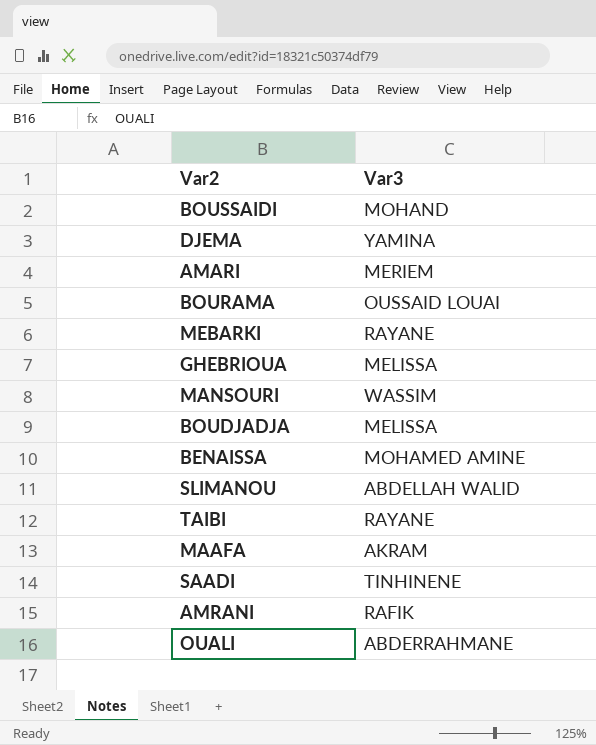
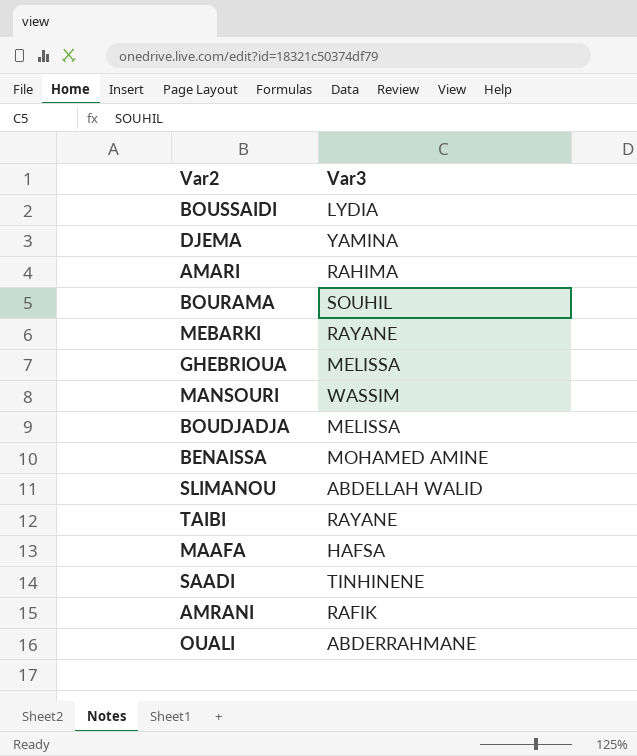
BOUSSAIDI | Var3: MOHAND -> LYDIA
AMARI | Var3: MERIEM -> RAHIMA
BOURAMA | Var3: OUSSAID LOUAI -> SOUHIL
MAAFA | Var3: AKRAM -> HAFSA

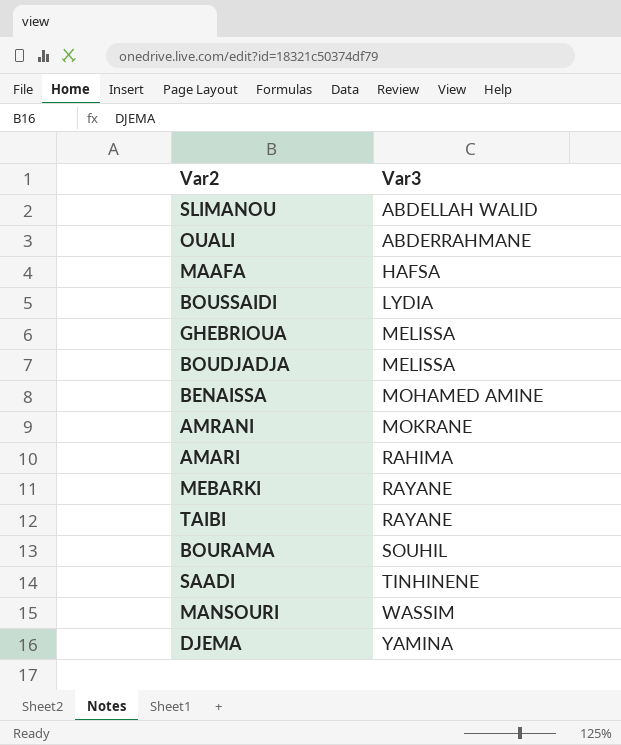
row order: none -> Var3 ascending
AMRANI | Var3: RAFIK -> MOKRANE

